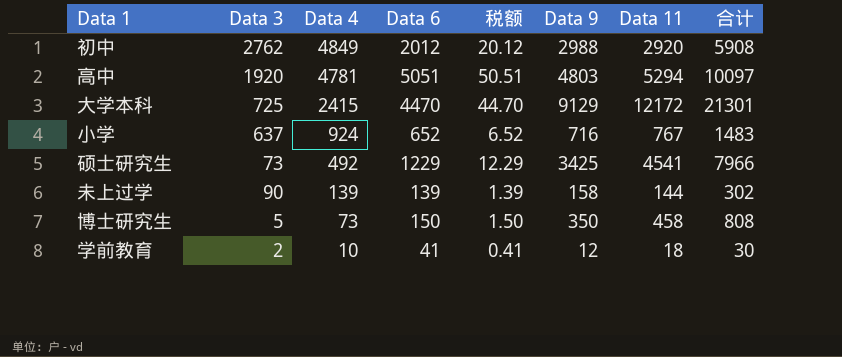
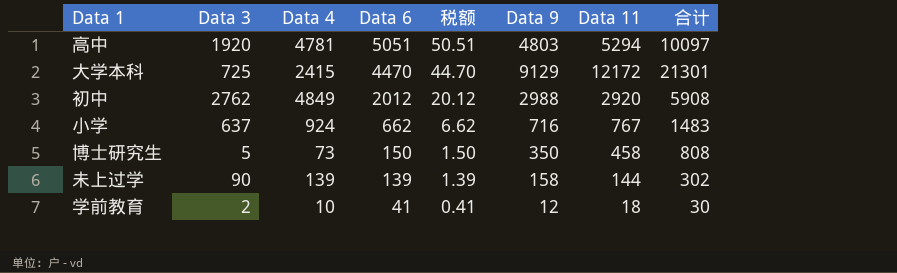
row order: Data 4 descending -> Data 6 descending
row 硕士研究生: 73 | 492 | 1229 | 12.29 | 3425 | 4541 | 7966 -> none
小学 | Data 6: 652 -> 662
小学 | 税额: 6.52 -> 6.62

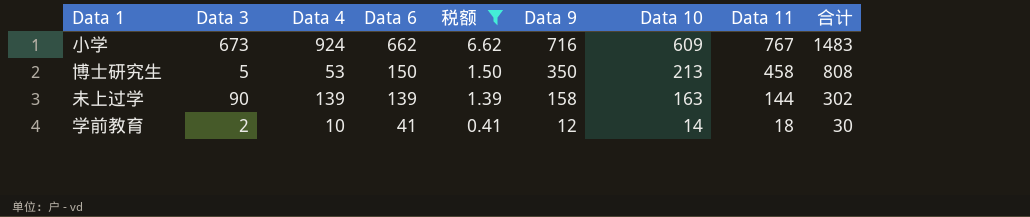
filter: none -> 税额 <= 6.62
column Data 10 | position: none -> 7
小学 | Data 3: 637 -> 673
博士研究生 | Data 4: 73 -> 53

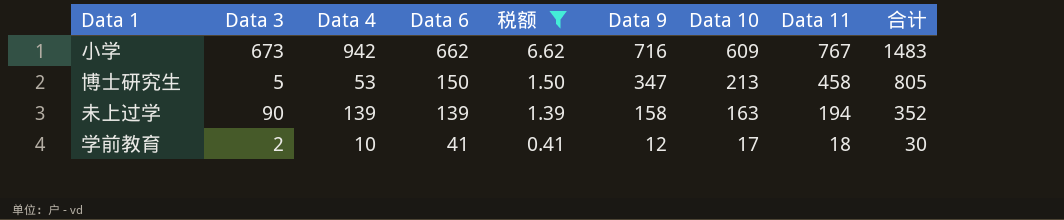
小学 | Data 4: 924 -> 942
博士研究生 | Data 9: 350 -> 347
博士研究生 | 合计: 808 -> 805
未上过学 | Data 11: 144 -> 194
未上过学 | 合计: 302 -> 352
学前教育 | Data 10: 14 -> 17

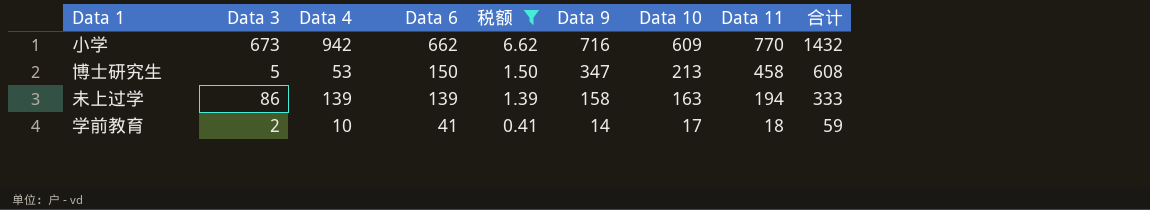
column 合计 | formula: [Data 9] + [Data 11] -> [Data 6] + [Data 11]
小学 | Data 11: 767 -> 770
未上过学 | Data 3: 90 -> 86
学前教育 | Data 9: 12 -> 14

